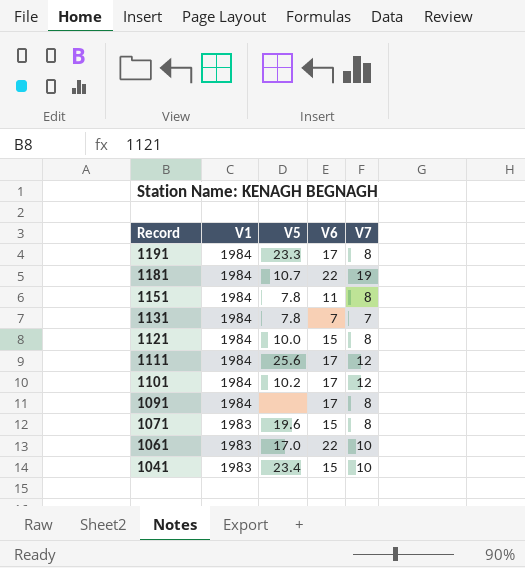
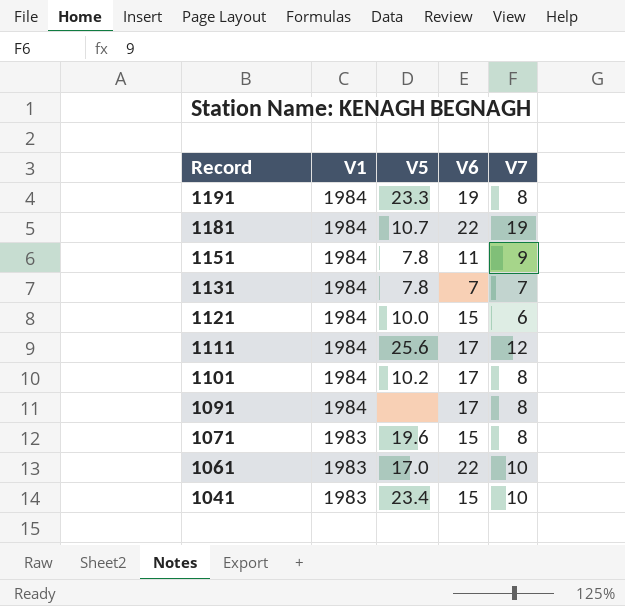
1191 | V6: 17 -> 19
1151 | V7: 8 -> 9
1121 | V7: 8 -> 6
1101 | V7: 12 -> 8

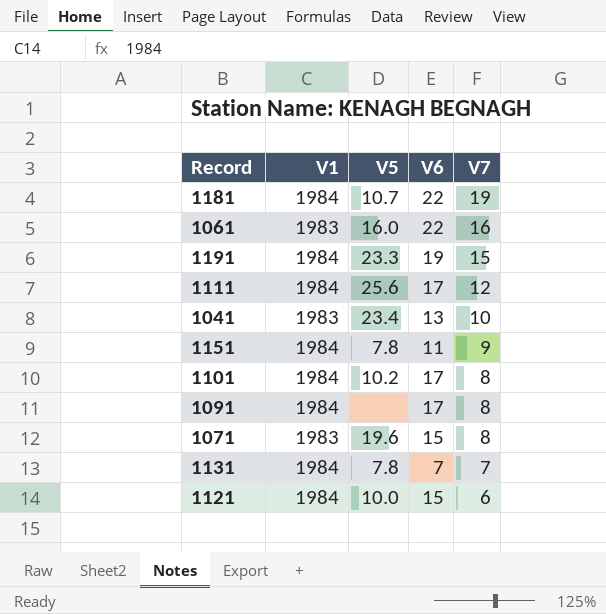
row order: Record descending -> V7 descending
1061 | V5: 17.0 -> 16.0
1061 | V7: 10 -> 16
1191 | V7: 8 -> 15
1041 | V6: 15 -> 13

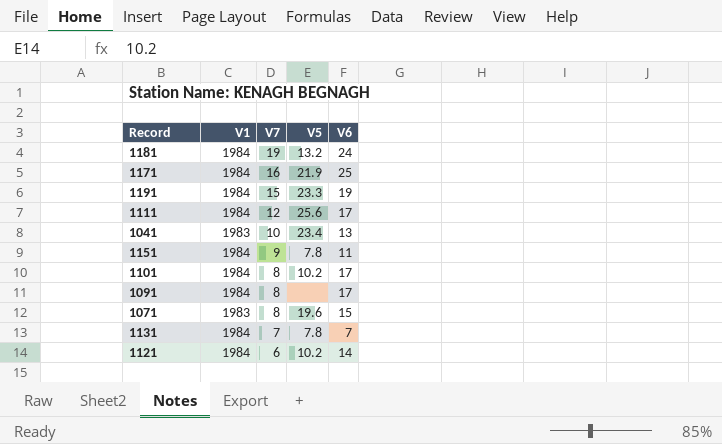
column V7 | position: 5 -> 3
row 1061: 1983 | 16.0 | 22 | 16 -> none
1181 | V5: 10.7 -> 13.2
1181 | V6: 22 -> 24
row 1171: none -> 1984 | 16 | 21.9 | 25
1121 | V5: 10.0 -> 10.2
1121 | V6: 15 -> 14

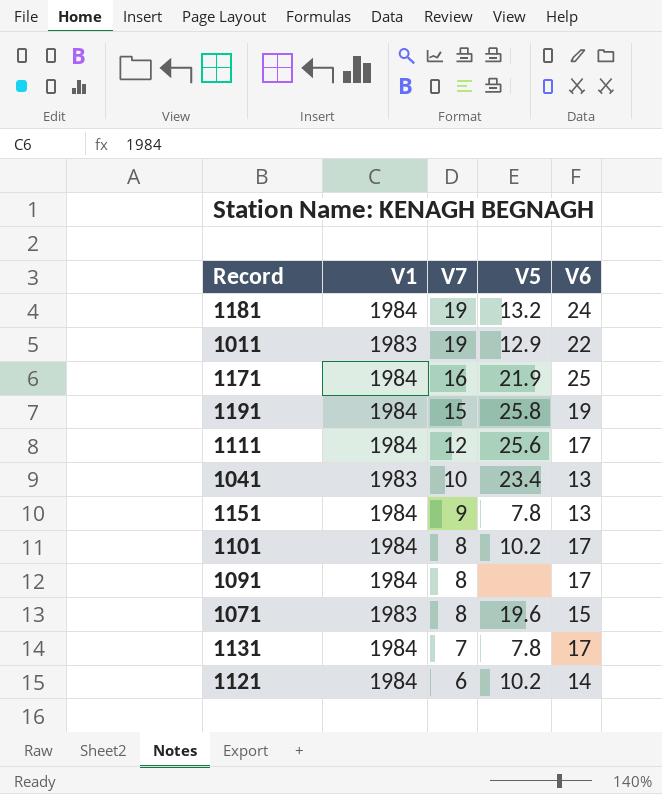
row 1011: none -> 1983 | 19 | 12.9 | 22
1191 | V5: 23.3 -> 25.8
1151 | V6: 11 -> 13
1131 | V6: 7 -> 17

